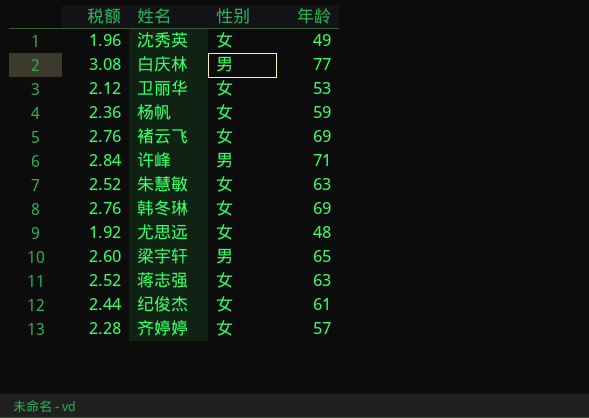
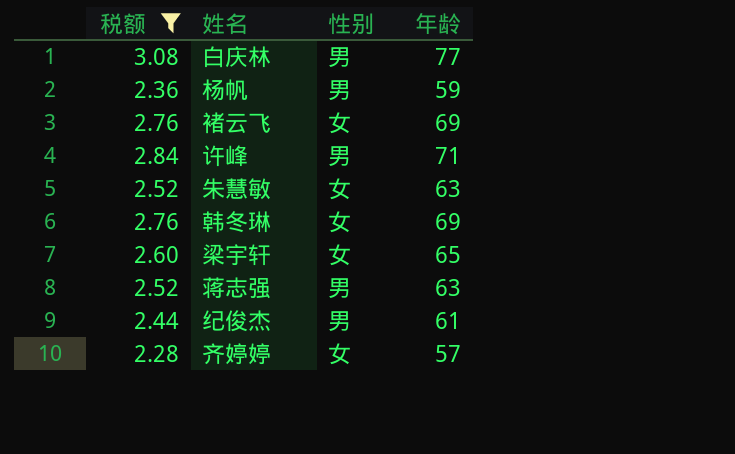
filter: none -> 税额 >= 2.28
杨帆 | 性别: 女 -> 男
梁宇轩 | 性别: 男 -> 女
蒋志强 | 性别: 女 -> 男
纪俊杰 | 性别: 女 -> 男

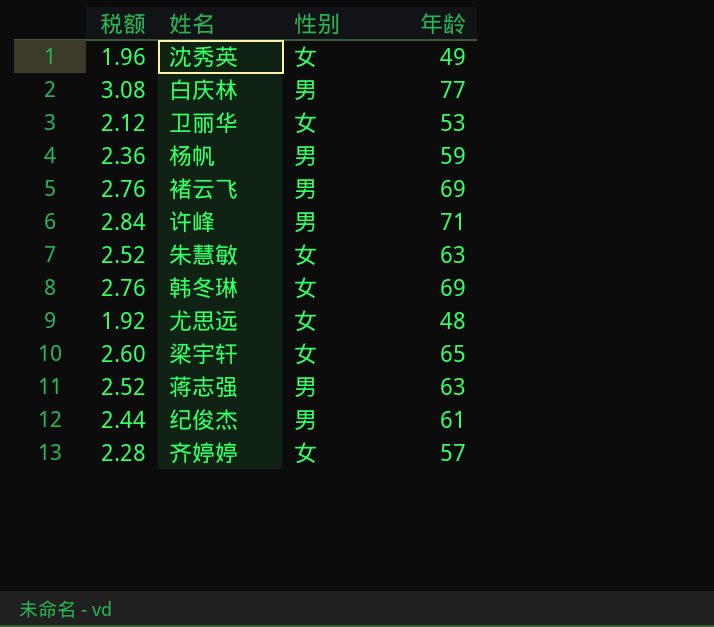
filter: 税额 >= 2.28 -> none
褚云飞 | 性别: 女 -> 男

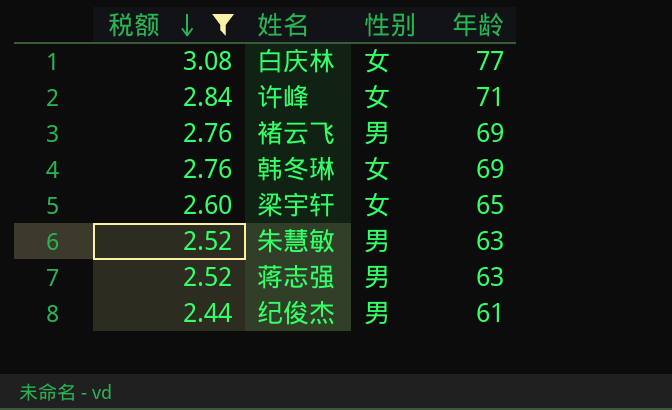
filter: none -> 税额 >= 2.44
row order: none -> 税额 descending
白庆林 | 性别: 男 -> 女
许峰 | 性别: 男 -> 女
朱慧敏 | 性别: 女 -> 男

